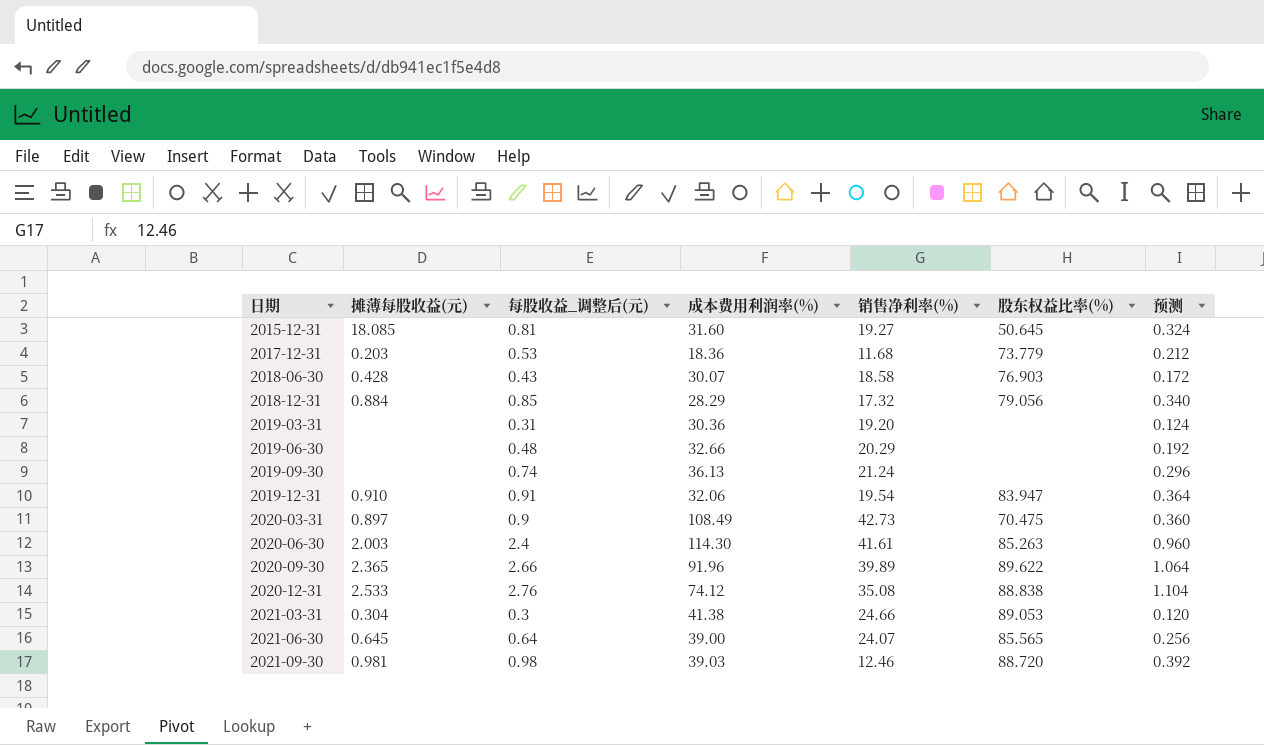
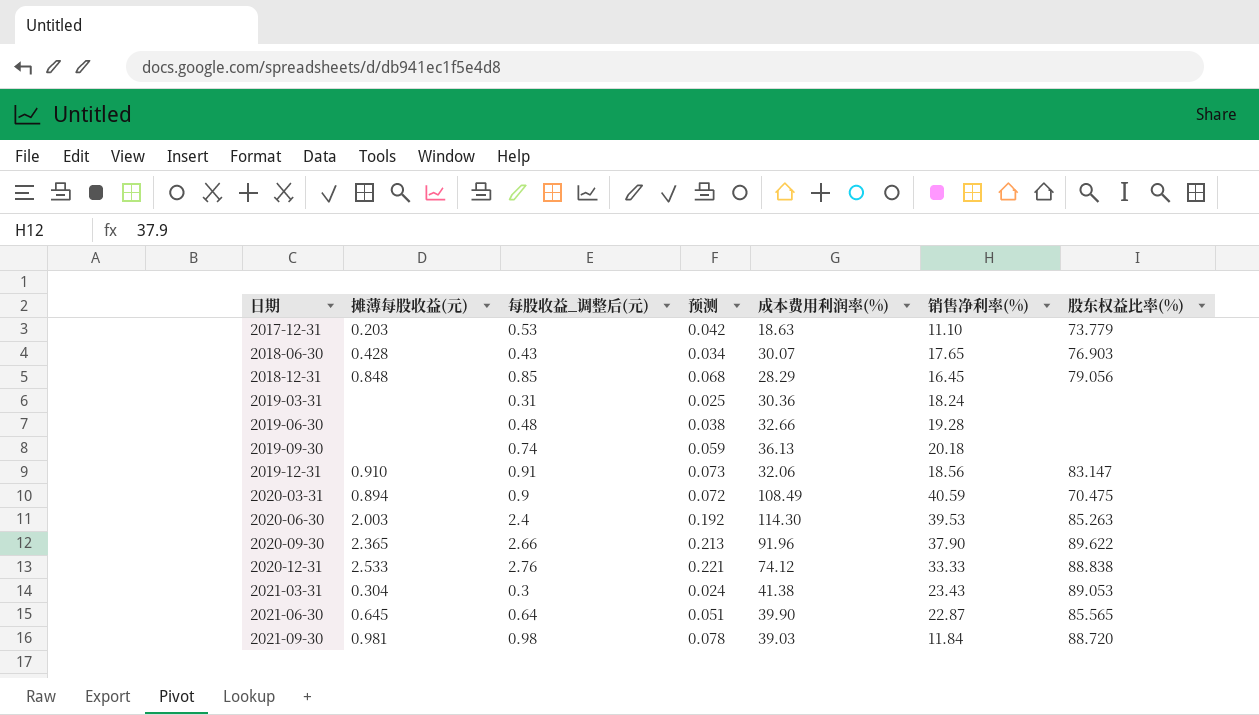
column 预测 | formula: [每股收益_调整后(元)] * 0.4 -> [每股收益_调整后(元)] * 0.08
column 预测 | position: 7 -> 4
row 2015-12-31: 18.085 | 0.81 | 31.60 | 19.27 | 50.645 | 0.324 -> none
2017-12-31 | 成本费用利润率(%): 18.36 -> 18.63
2017-12-31 | 销售净利率(%): 11.68 -> 11.10
2018-06-30 | 销售净利率(%): 18.58 -> 17.65
2018-12-31 | 摊薄每股收益(元): 0.884 -> 0.848
2018-12-31 | 销售净利率(%): 17.32 -> 16.45
2019-03-31 | 销售净利率(%): 19.20 -> 18.24
2019-06-30 | 销售净利率(%): 20.29 -> 19.28
2019-09-30 | 销售净利率(%): 21.24 -> 20.18
2019-12-31 | 销售净利率(%): 19.54 -> 18.56
2019-12-31 | 股东权益比率(%): 83.947 -> 83.147
2020-03-31 | 摊薄每股收益(元): 0.897 -> 0.894
2020-03-31 | 销售净利率(%): 42.73 -> 40.59
2020-06-30 | 销售净利率(%): 41.61 -> 39.53
2020-09-30 | 销售净利率(%): 39.89 -> 37.90
2020-12-31 | 销售净利率(%): 35.08 -> 33.33
2021-03-31 | 销售净利率(%): 24.66 -> 23.43
2021-06-30 | 成本费用利润率(%): 39.00 -> 39.90
2021-06-30 | 销售净利率(%): 24.07 -> 22.87
2021-09-30 | 销售净利率(%): 12.46 -> 11.84

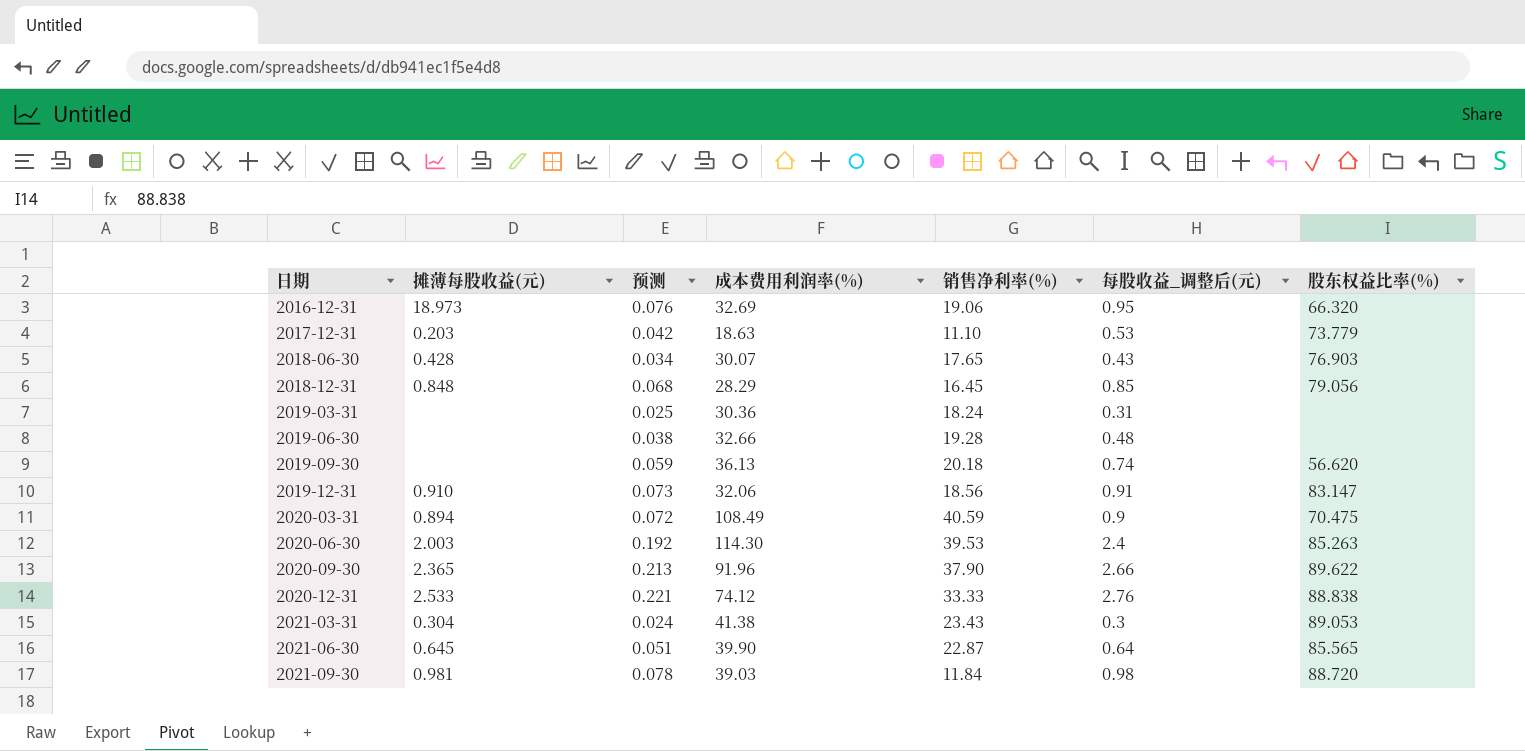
column 每股收益_调整后(元) | position: 3 -> 6
row 2016-12-31: none -> 18.973 | 0.076 | 32.69 | 19.06 | 0.95 | 66.320
2019-09-30 | 股东权益比率(%): none -> 56.620

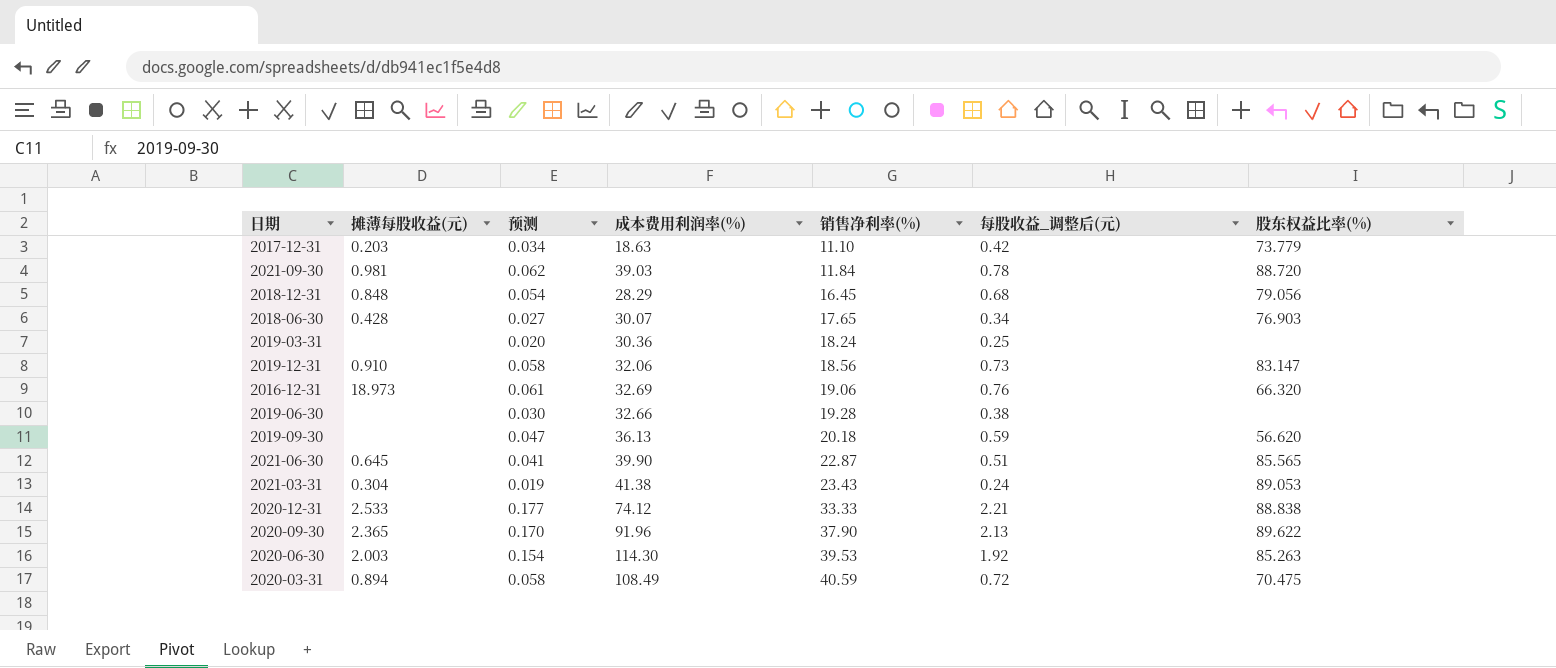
row order: 日期 ascending -> 销售净利率(%) ascending
2017-12-31 | 预测: 0.042 -> 0.034
2017-12-31 | 每股收益_调整后(元): 0.53 -> 0.42
2021-09-30 | 预测: 0.078 -> 0.062
2021-09-30 | 每股收益_调整后(元): 0.98 -> 0.78
2018-12-31 | 预测: 0.068 -> 0.054
2018-12-31 | 每股收益_调整后(元): 0.85 -> 0.68
2018-06-30 | 预测: 0.034 -> 0.027
2018-06-30 | 每股收益_调整后(元): 0.43 -> 0.34
2019-03-31 | 预测: 0.025 -> 0.020
2019-03-31 | 每股收益_调整后(元): 0.31 -> 0.25
2019-12-31 | 预测: 0.073 -> 0.058
2019-12-31 | 每股收益_调整后(元): 0.91 -> 0.73
2016-12-31 | 预测: 0.076 -> 0.061
2016-12-31 | 每股收益_调整后(元): 0.95 -> 0.76
2019-06-30 | 预测: 0.038 -> 0.030
2019-06-30 | 每股收益_调整后(元): 0.48 -> 0.38
2019-09-30 | 预测: 0.059 -> 0.047
2019-09-30 | 每股收益_调整后(元): 0.74 -> 0.59
2021-06-30 | 预测: 0.051 -> 0.041
2021-06-30 | 每股收益_调整后(元): 0.64 -> 0.51
2021-03-31 | 预测: 0.024 -> 0.019
2021-03-31 | 每股收益_调整后(元): 0.3 -> 0.24
2020-12-31 | 预测: 0.221 -> 0.177
2020-12-31 | 每股收益_调整后(元): 2.76 -> 2.21
2020-09-30 | 预测: 0.213 -> 0.170
2020-09-30 | 每股收益_调整后(元): 2.66 -> 2.13
2020-06-30 | 预测: 0.192 -> 0.154
2020-06-30 | 每股收益_调整后(元): 2.4 -> 1.92
2020-03-31 | 预测: 0.072 -> 0.058
2020-03-31 | 每股收益_调整后(元): 0.9 -> 0.72

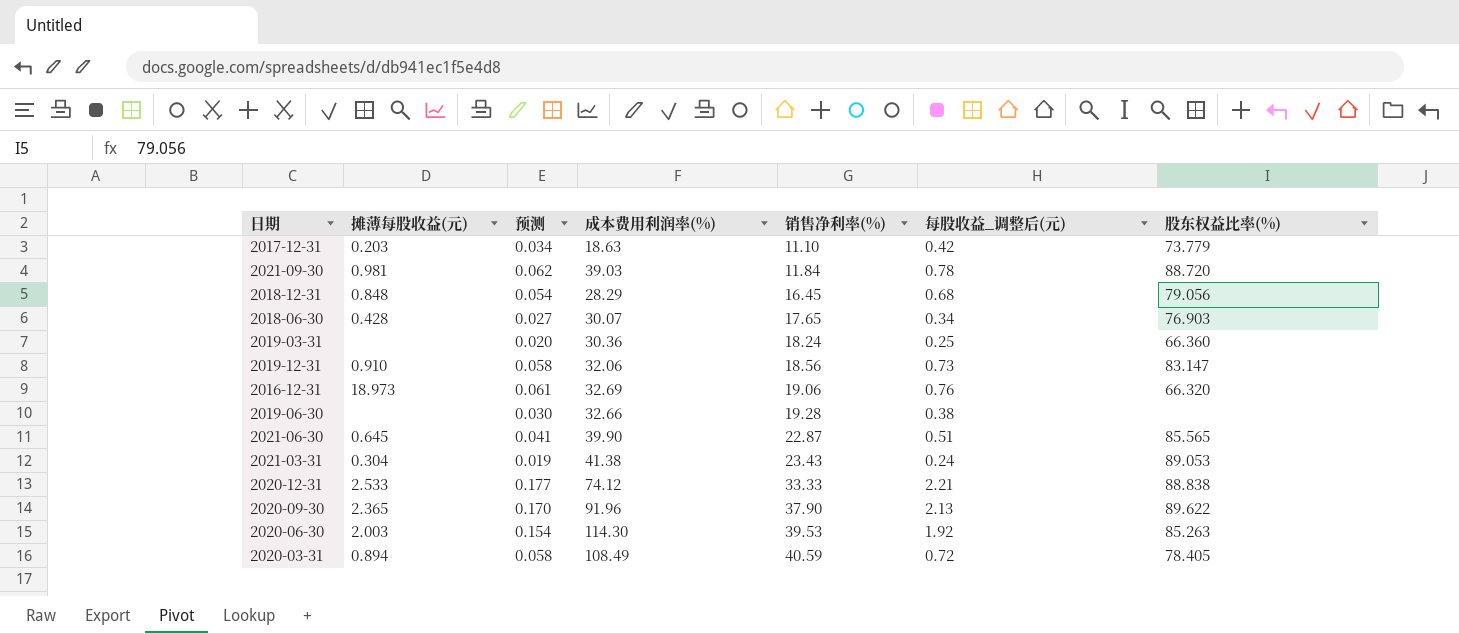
row 2019-09-30: none | 0.047 | 36.13 | 20.18 | 0.59 | 56.620 -> none
2019-03-31 | 股东权益比率(%): none -> 66.360
2020-03-31 | 股东权益比率(%): 70.475 -> 78.405

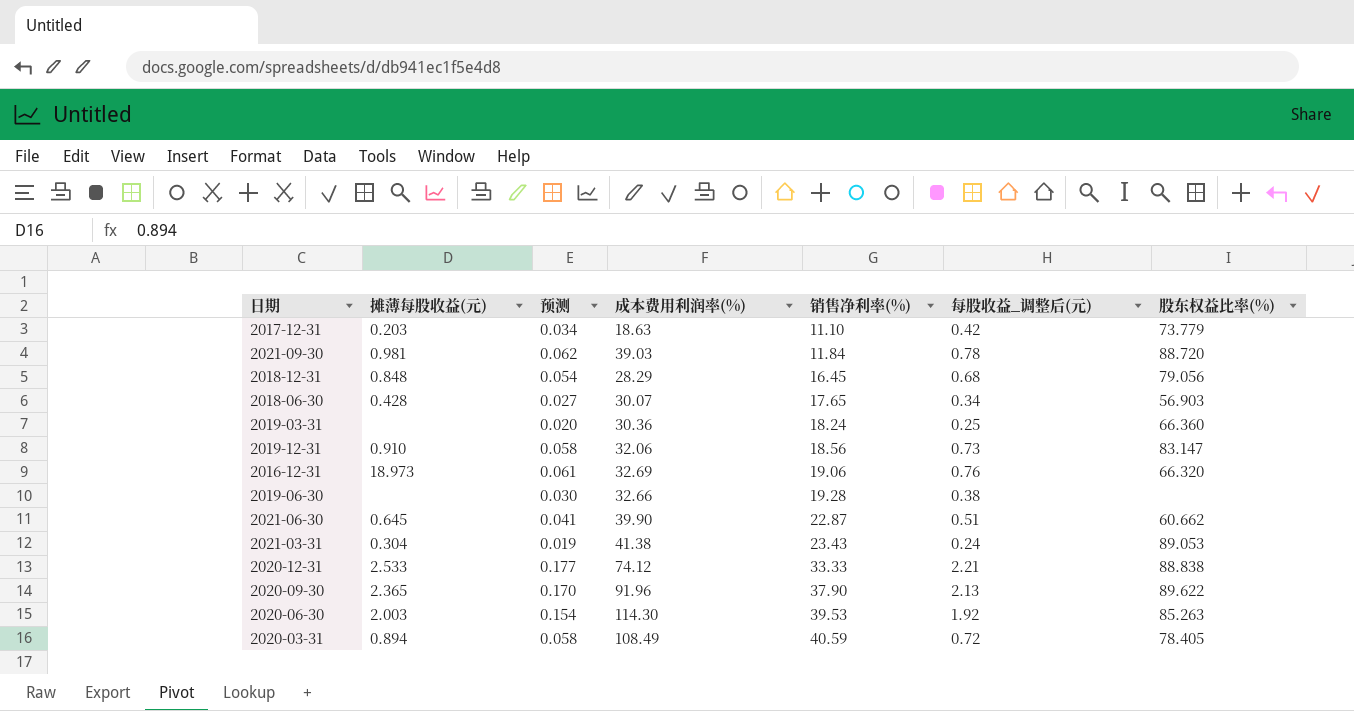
2018-06-30 | 股东权益比率(%): 76.903 -> 56.903
2021-06-30 | 股东权益比率(%): 85.565 -> 60.662

